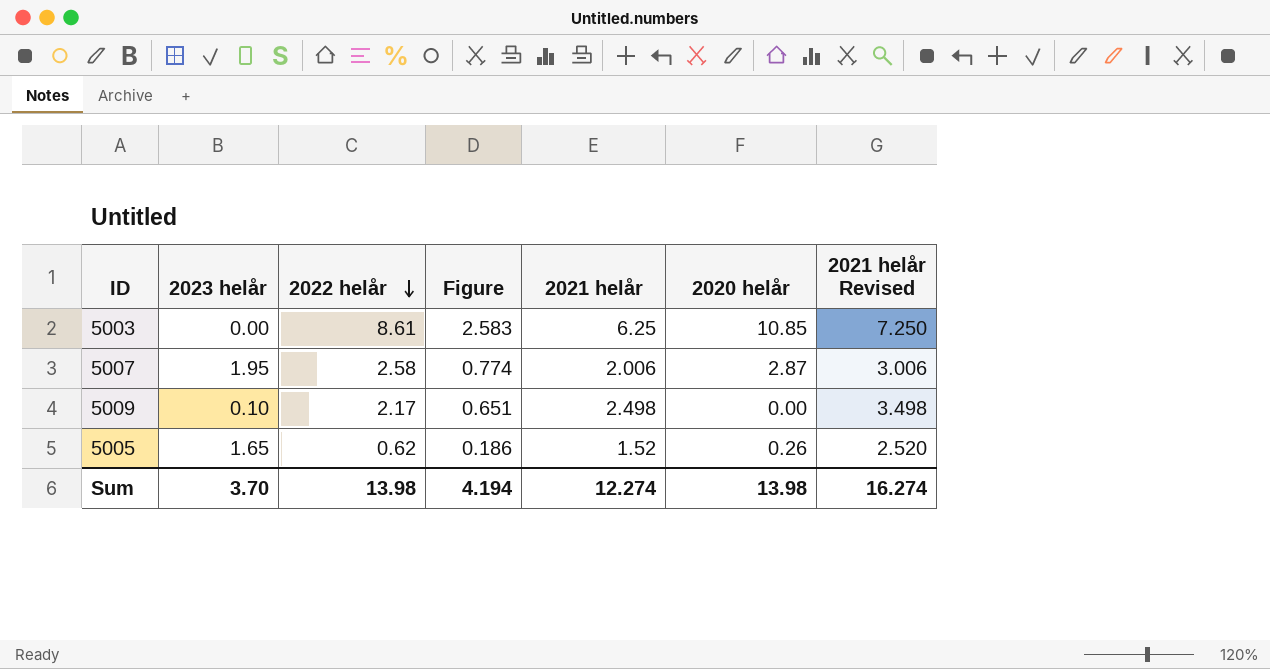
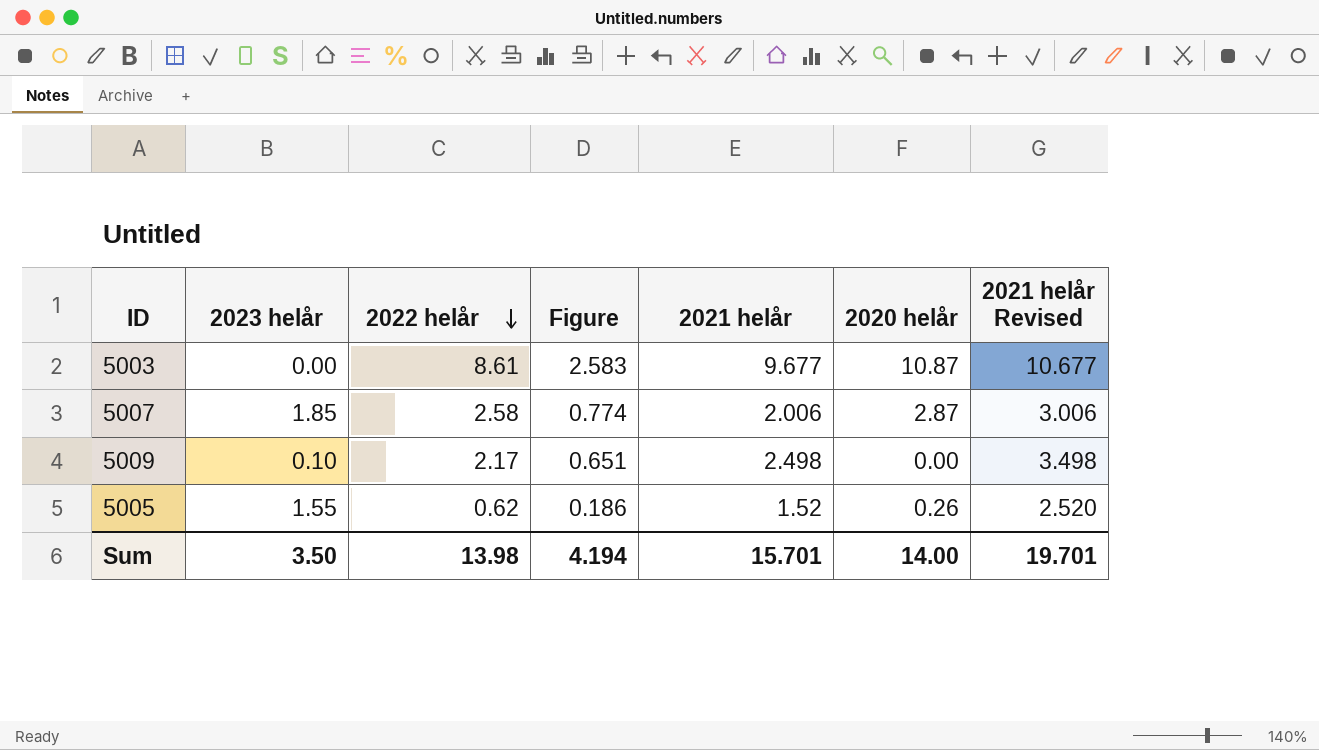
5003 | 2021 helår: 6.25 -> 9.677
5003 | 2020 helår: 10.85 -> 10.87
5003 | 2021 helår Revised: 7.250 -> 10.677
5007 | 2023 helår: 1.95 -> 1.85
5005 | 2023 helår: 1.65 -> 1.55
Sum | 2023 helår: 3.70 -> 3.50
Sum | 2021 helår: 12.274 -> 15.701
Sum | 2020 helår: 13.98 -> 14.00
Sum | 2021 helår Revised: 16.274 -> 19.701

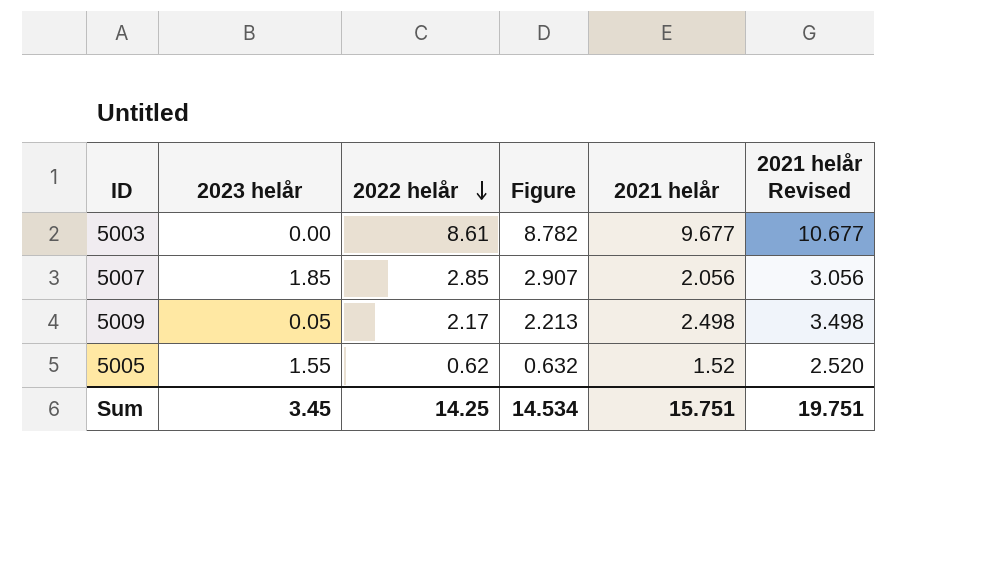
column 2020 helår | position: 6 -> none
column Figure | formula: [2022 helår] * 0.3 -> [2022 helår] * 1.02
5007 | 2022 helår: 2.58 -> 2.85
5007 | 2021 helår: 2.006 -> 2.056
5007 | 2021 helår Revised: 3.006 -> 3.056
5009 | 2023 helår: 0.10 -> 0.05
Sum | 2023 helår: 3.50 -> 3.45
Sum | 2022 helår: 13.98 -> 14.25
Sum | Figure: 4.194 -> 14.534
Sum | 2021 helår: 15.701 -> 15.751
Sum | 2021 helår Revised: 19.701 -> 19.751

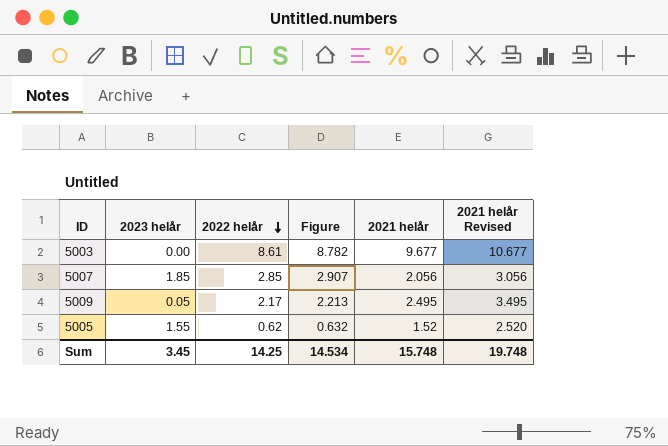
5009 | 2021 helår: 2.498 -> 2.495
5009 | 2021 helår Revised: 3.498 -> 3.495
Sum | 2021 helår: 15.751 -> 15.748
Sum | 2021 helår Revised: 19.751 -> 19.748

